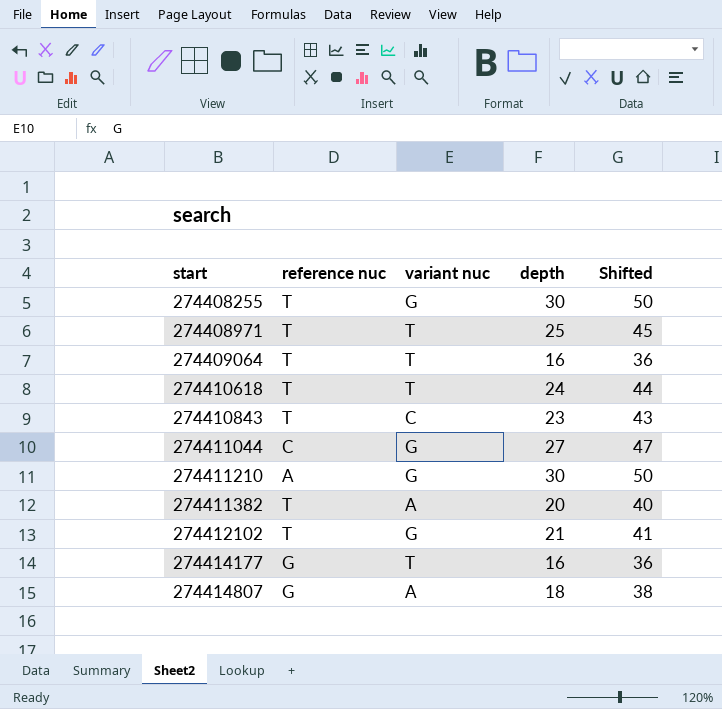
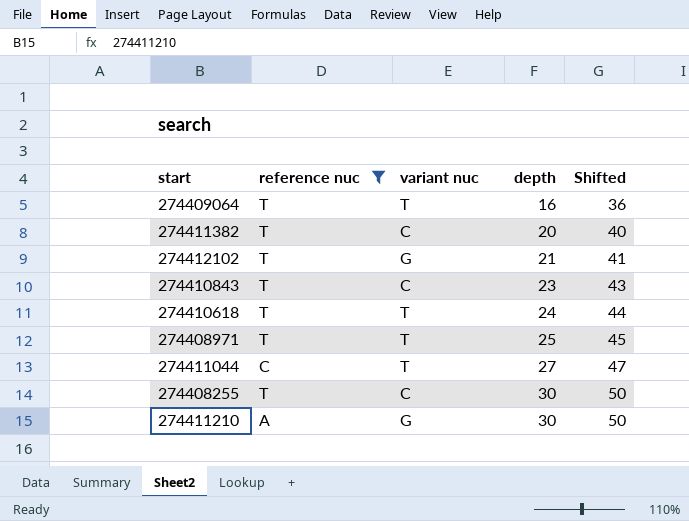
filter: none -> reference nuc != G
row order: start ascending -> depth ascending
274411382 | variant nuc: A -> C
274411044 | variant nuc: G -> T
274408255 | variant nuc: G -> C

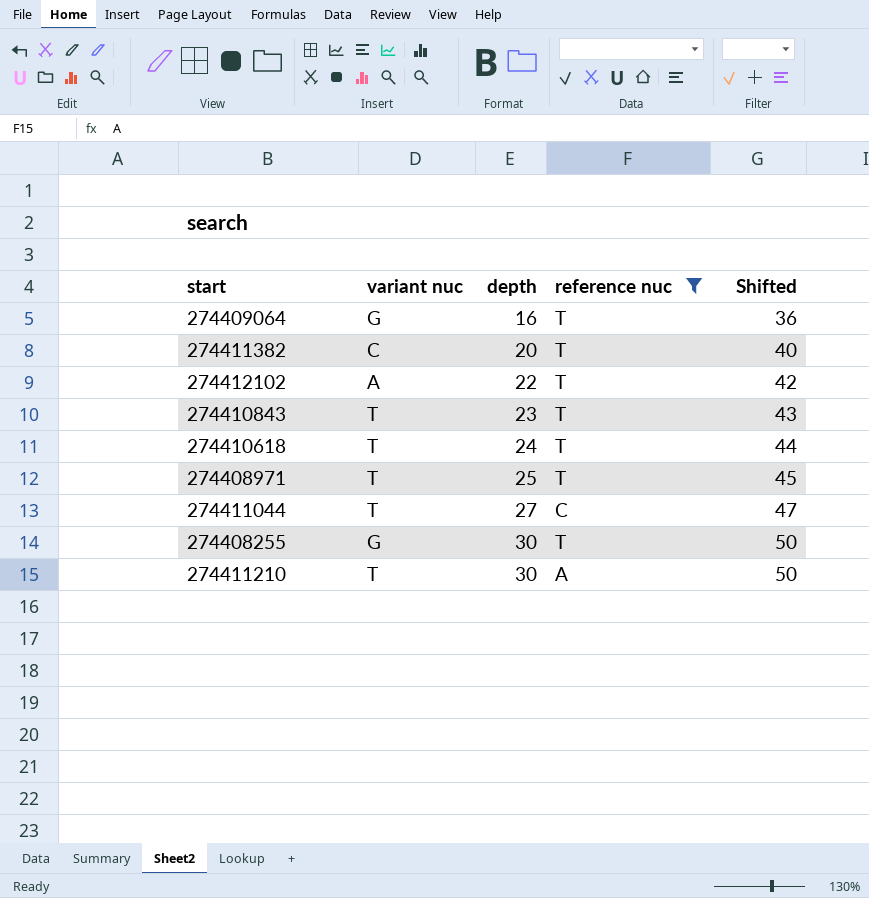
column reference nuc | position: 2 -> 4
274409064 | variant nuc: T -> G
274412102 | variant nuc: G -> A
274412102 | depth: 21 -> 22
274412102 | Shifted: 41 -> 42
274410843 | variant nuc: C -> T
274408255 | variant nuc: C -> G
274411210 | variant nuc: G -> T

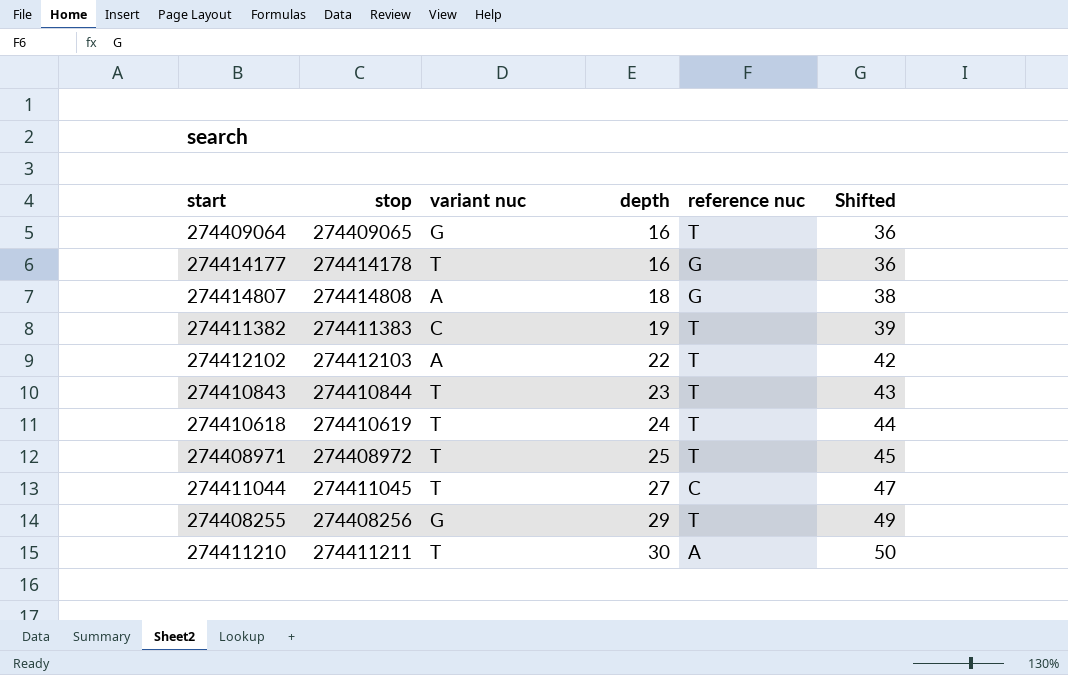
filter: reference nuc != G -> none
column stop | position: none -> 2
274411382 | depth: 20 -> 19
274411382 | Shifted: 40 -> 39
274408255 | depth: 30 -> 29
274408255 | Shifted: 50 -> 49

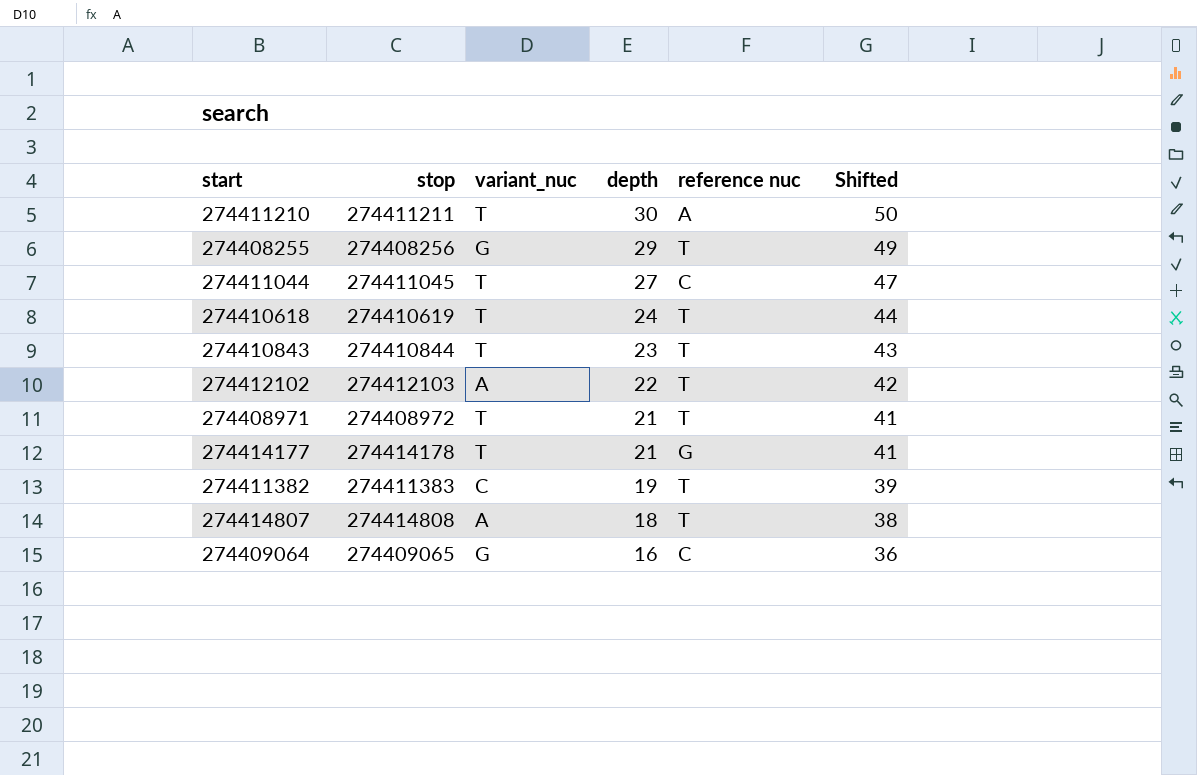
row order: depth ascending -> depth descending
column name: variant nuc -> variant_nuc
274408971 | depth: 25 -> 21
274408971 | Shifted: 45 -> 41
274414177 | depth: 16 -> 21
274414177 | Shifted: 36 -> 41
274414807 | reference nuc: G -> T
274409064 | reference nuc: T -> C

